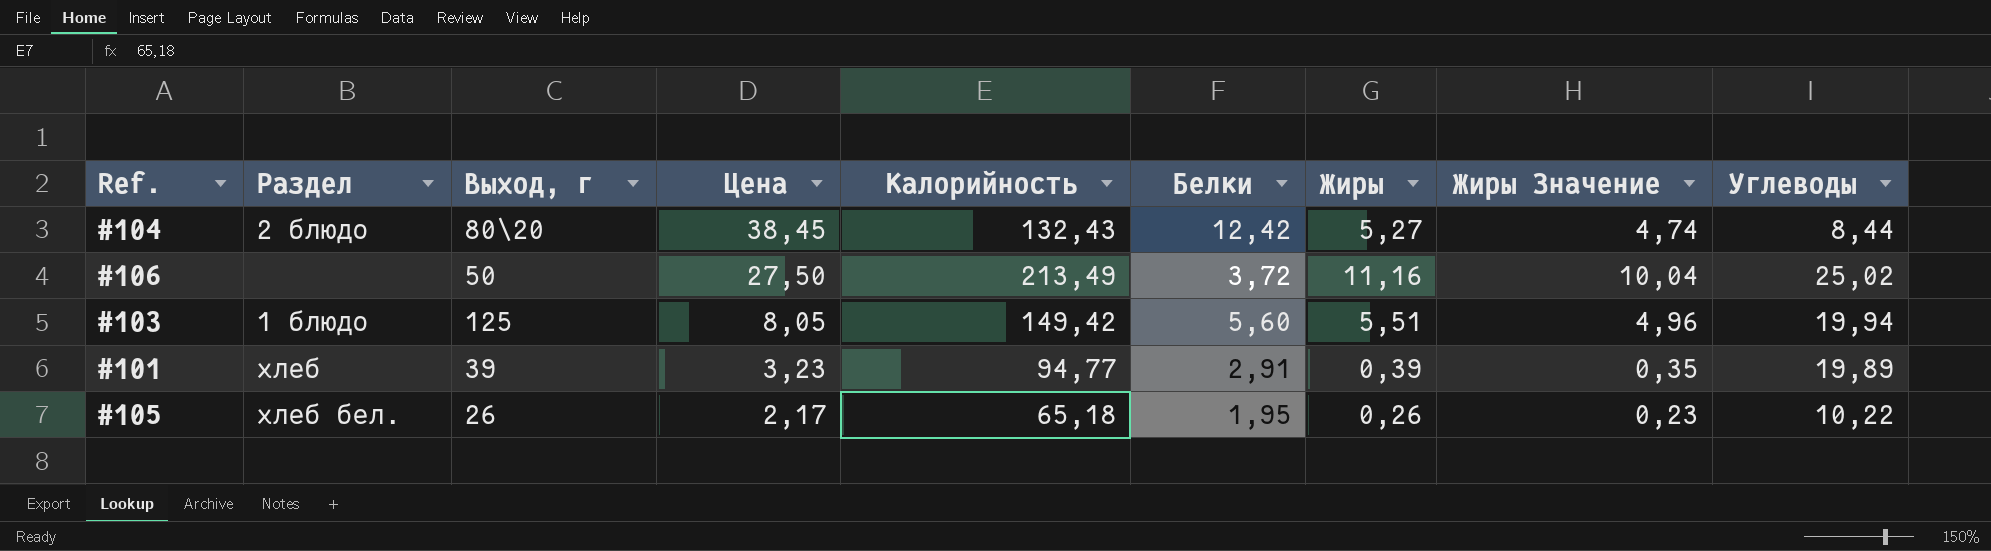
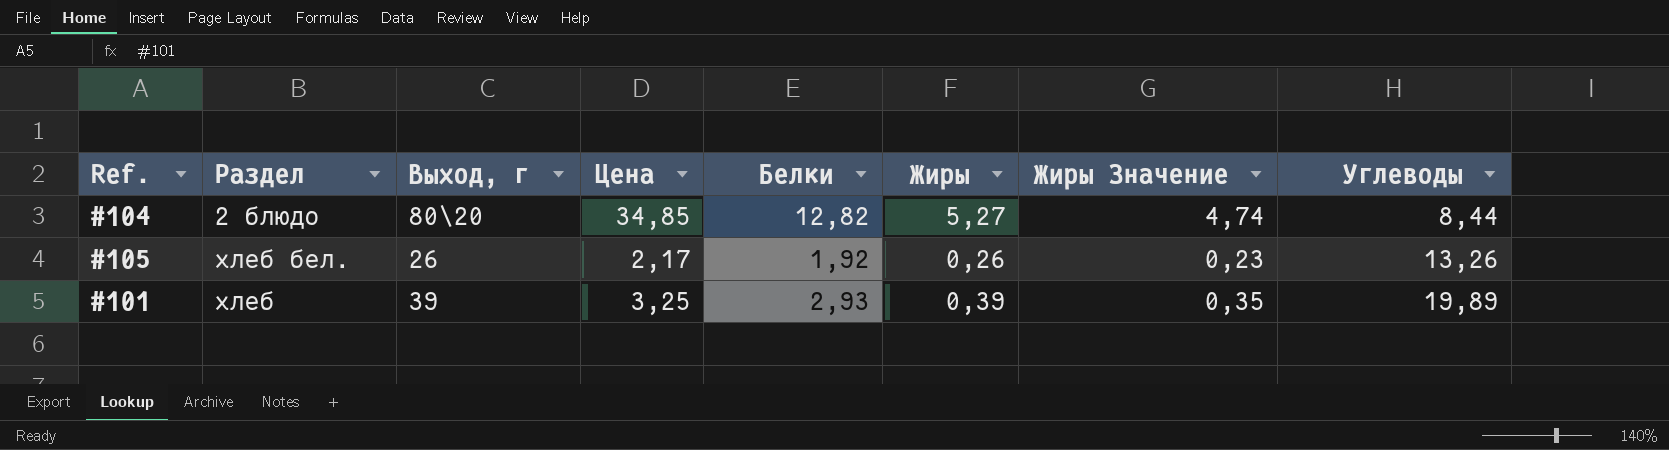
row order: Цена descending -> Углеводы ascending
column Калорийность | position: 5 -> none
row #106: none | 50 | 27,50 | 213,49 | 3,72 | 11,16 | 10,04 | 25,02 -> none
row #103: 1 блюдо | 125 | 8,05 | 149,42 | 5,60 | 5,51 | 4,96 | 19,94 -> none
#104 | Цена: 38,45 -> 34,85
#104 | Белки: 12,42 -> 12,82
#105 | Белки: 1,95 -> 1,92
#105 | Углеводы: 10,22 -> 13,26
#101 | Цена: 3,23 -> 3,25
#101 | Белки: 2,91 -> 2,93

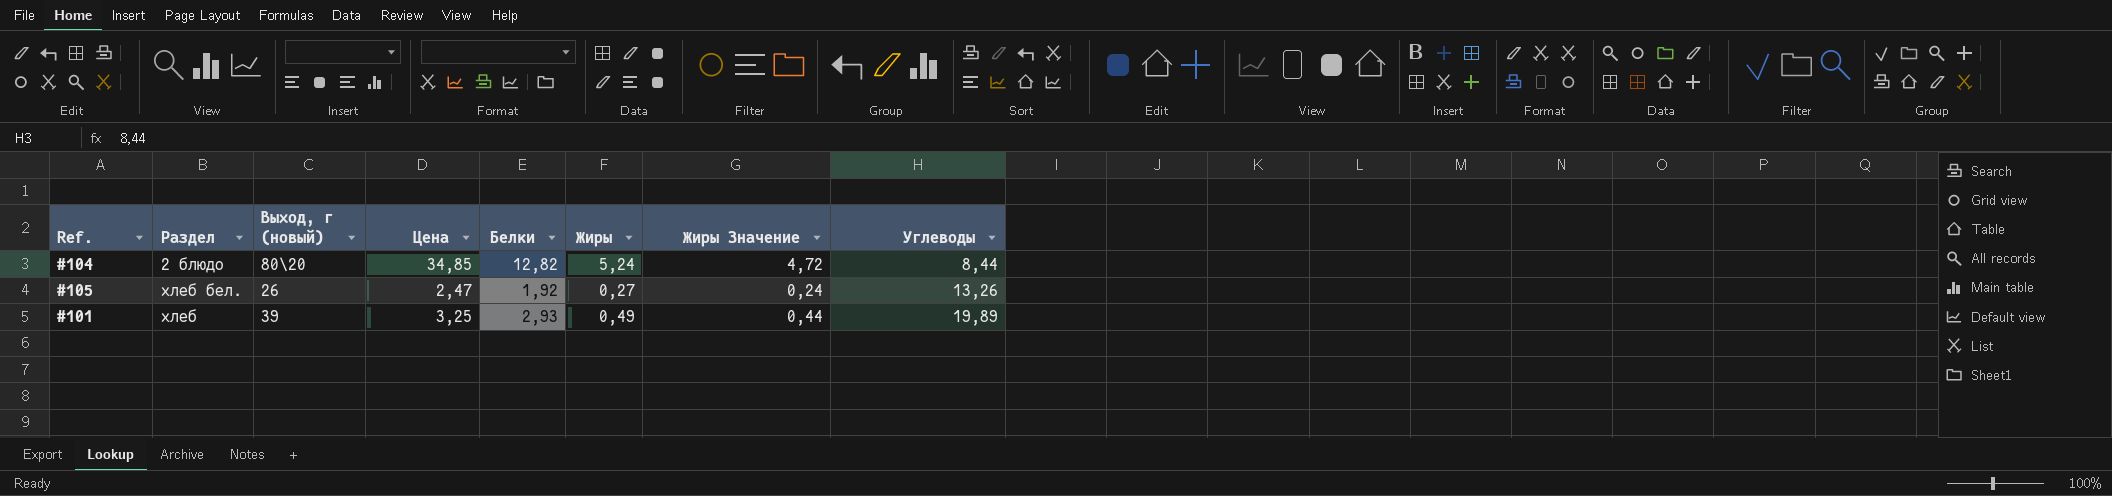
column name: Выход, г -> Выход, г (новый)
#104 | Жиры: 5,27 -> 5,24
#104 | Жиры Значение: 4,74 -> 4,72
#105 | Цена: 2,17 -> 2,47
#105 | Жиры: 0,26 -> 0,27
#105 | Жиры Значение: 0,23 -> 0,24
#101 | Жиры: 0,39 -> 0,49
#101 | Жиры Значение: 0,35 -> 0,44

